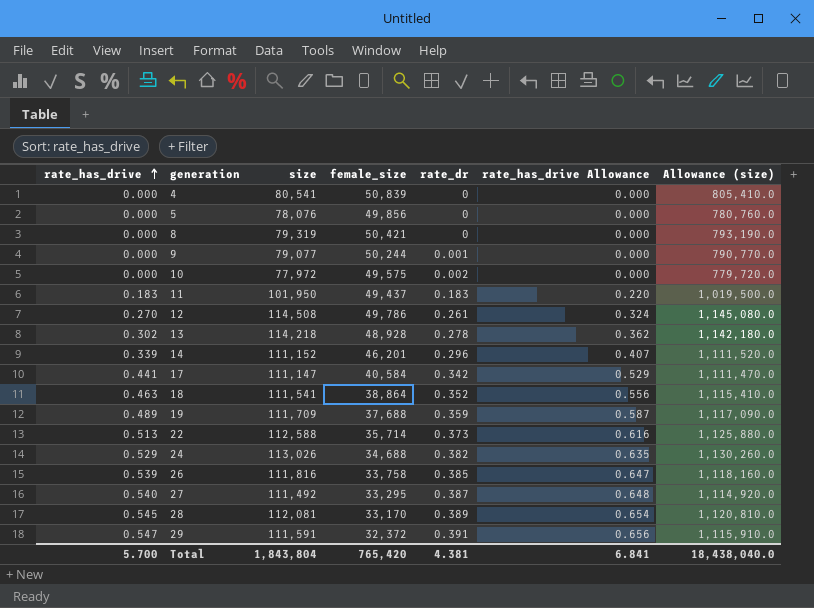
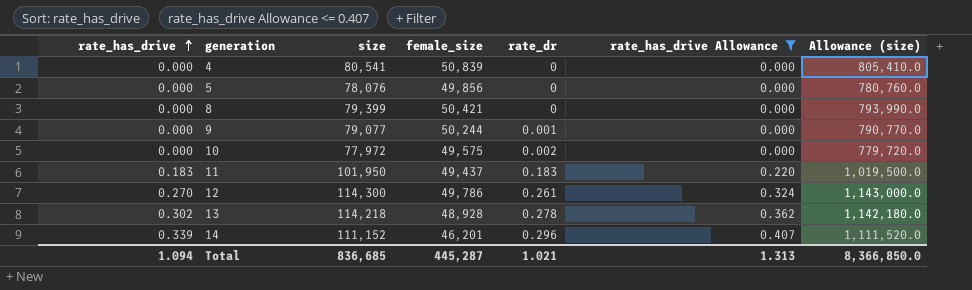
filter: none -> rate_has_drive Allowance <= 0.407
8 | size: 79,319 -> 79,399
8 | Allowance (size): 793,190.0 -> 793,990.0
12 | size: 114,508 -> 114,300
12 | Allowance (size): 1,145,080.0 -> 1,143,000.0
Total | rate_has_drive: 5.700 -> 1.094
Total | size: 1,843,804 -> 836,685
Total | female_size: 765,420 -> 445,287
Total | rate_dr: 4.381 -> 1.021
Total | rate_has_drive Allowance: 6.841 -> 1.313
Total | Allowance (size): 18,438,040.0 -> 8,366,850.0

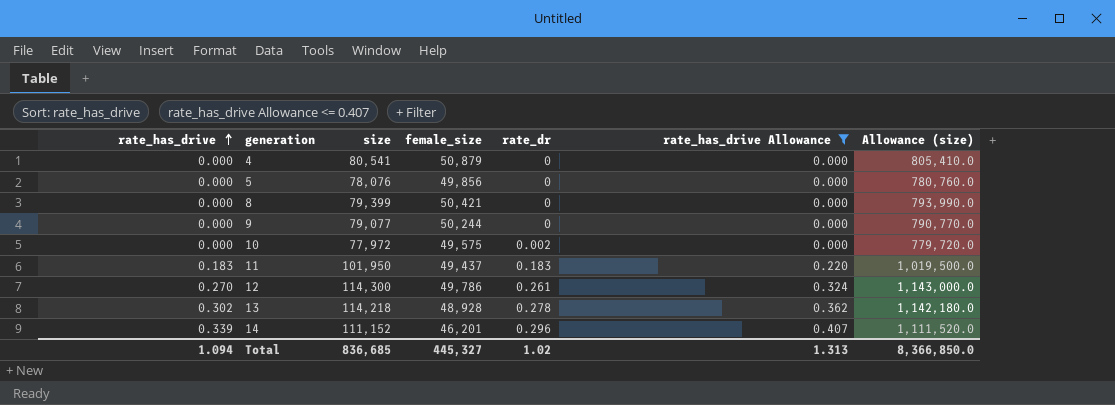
4 | female_size: 50,839 -> 50,879
9 | rate_dr: 0.001 -> 0
Total | female_size: 445,287 -> 445,327
Total | rate_dr: 1.021 -> 1.02

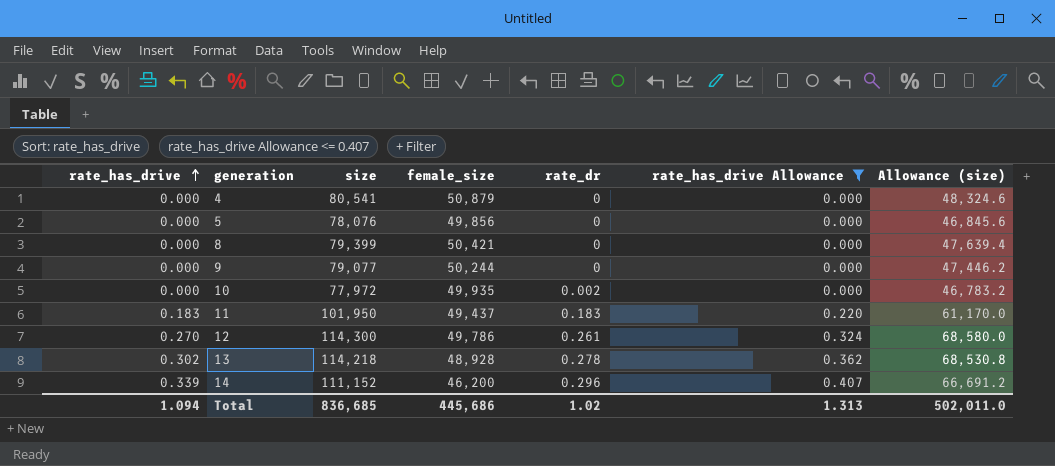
column Allowance (size) | formula: [size] * 10 -> [size] * 0.6
10 | female_size: 49,575 -> 49,935
14 | female_size: 46,201 -> 46,200
Total | female_size: 445,327 -> 445,686
Total | Allowance (size): 8,366,850.0 -> 502,011.0

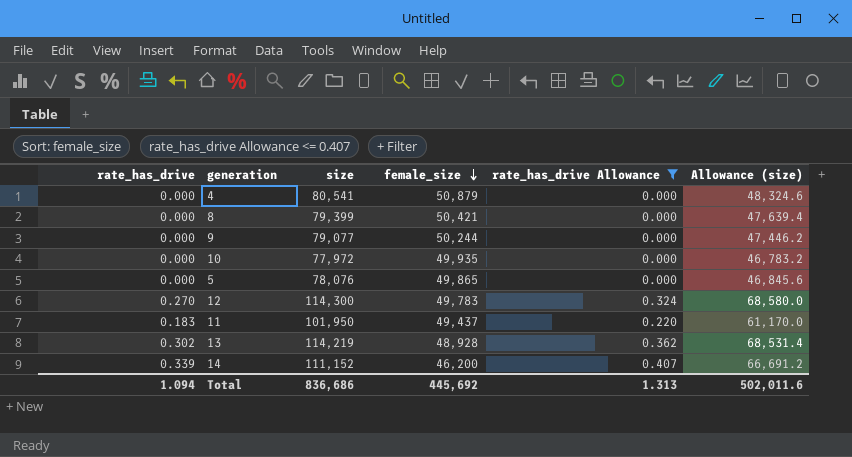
row order: rate_has_drive ascending -> female_size descending
column rate_dr | position: 5 -> none
5 | female_size: 49,856 -> 49,865
12 | female_size: 49,786 -> 49,783
13 | size: 114,218 -> 114,219
13 | Allowance (size): 68,530.8 -> 68,531.4
Total | size: 836,685 -> 836,686
Total | female_size: 445,686 -> 445,692
Total | Allowance (size): 502,011.0 -> 502,011.6

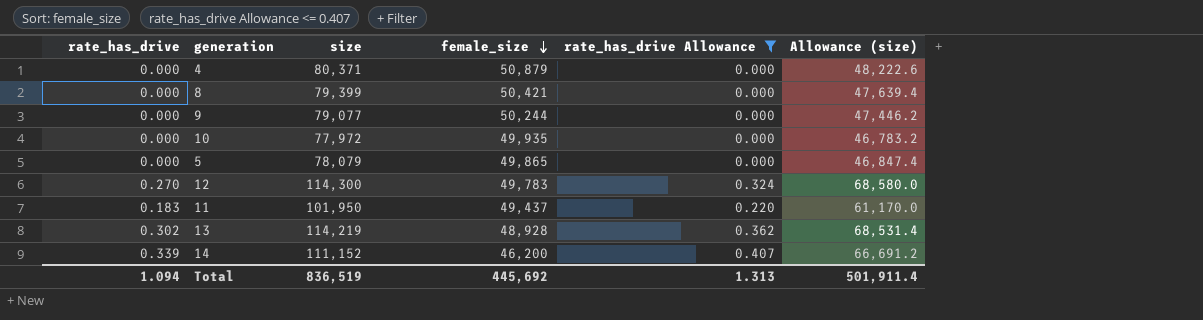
4 | size: 80,541 -> 80,371
4 | Allowance (size): 48,324.6 -> 48,222.6
5 | size: 78,076 -> 78,079
5 | Allowance (size): 46,845.6 -> 46,847.4
Total | size: 836,686 -> 836,519
Total | Allowance (size): 502,011.6 -> 501,911.4

